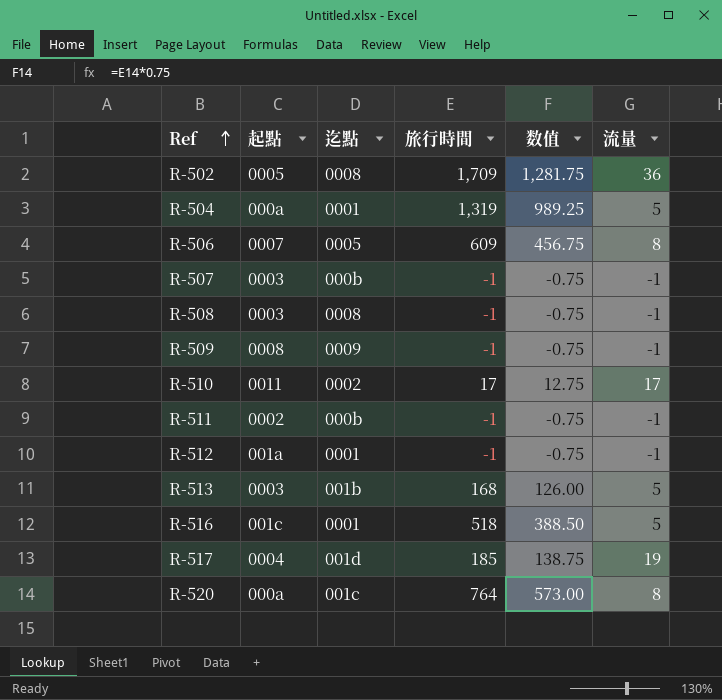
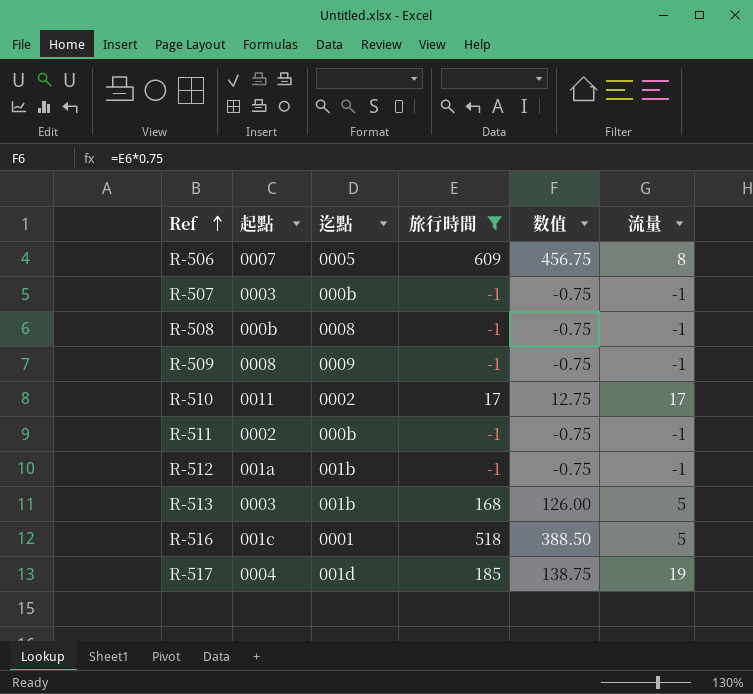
filter: none -> 旅行時間 <= 609
R-508 | 起點: 0003 -> 000b
R-512 | 迄點: 0001 -> 001b

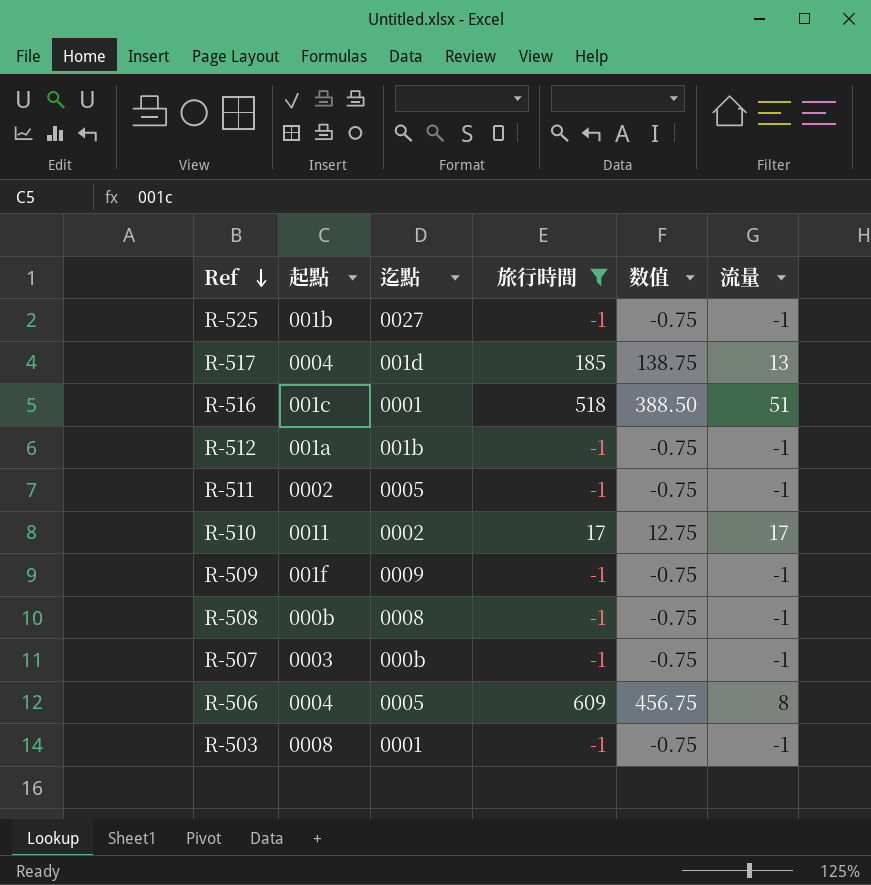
row order: Ref ascending -> Ref descending
row R-513: 0003 | 001b | 168 | 126.00 | 5 -> none
row R-525: none -> 001b | 0027 | -1 | -0.75 | -1
R-517 | 流量: 19 -> 13
R-516 | 流量: 5 -> 51
R-511 | 迄點: 000b -> 0005
R-509 | 起點: 0008 -> 001f
R-506 | 起點: 0007 -> 0004
row R-503: none -> 0008 | 0001 | -1 | -0.75 | -1

